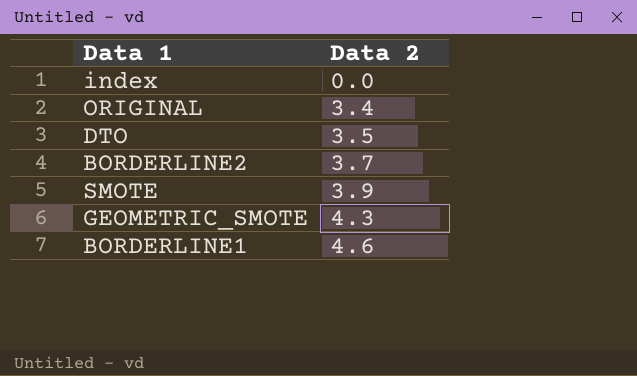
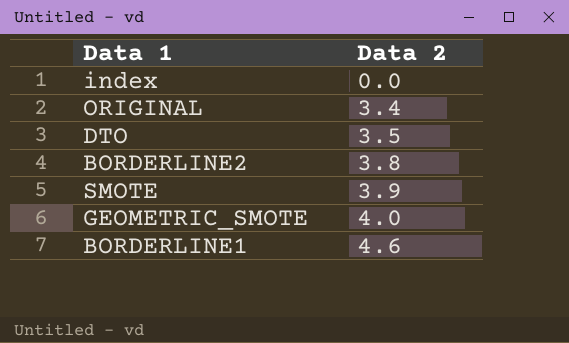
BORDERLINE2 | Data 2: 3.7 -> 3.8
GEOMETRIC_SMOTE | Data 2: 4.3 -> 4.0

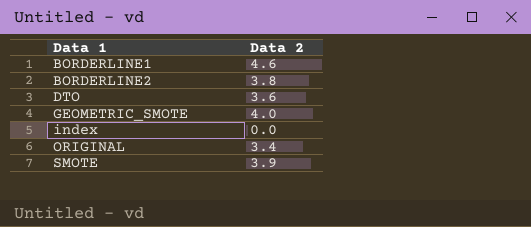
row order: Data 2 ascending -> Data 1 ascending
DTO | Data 2: 3.5 -> 3.6

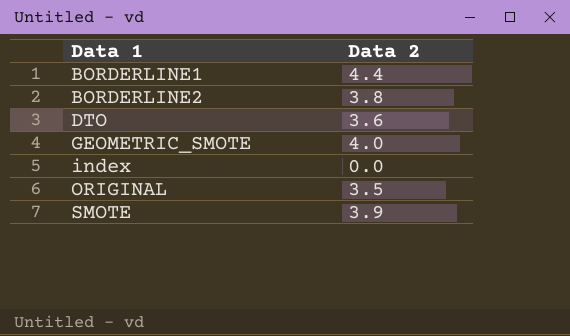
BORDERLINE1 | Data 2: 4.6 -> 4.4
ORIGINAL | Data 2: 3.4 -> 3.5

